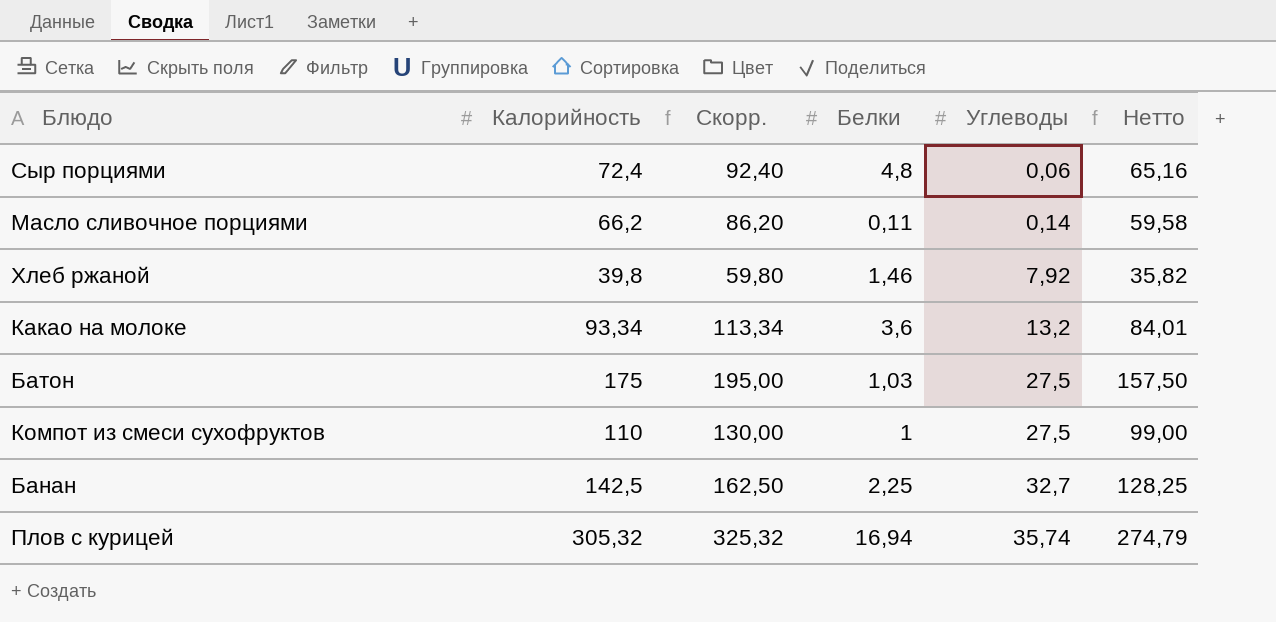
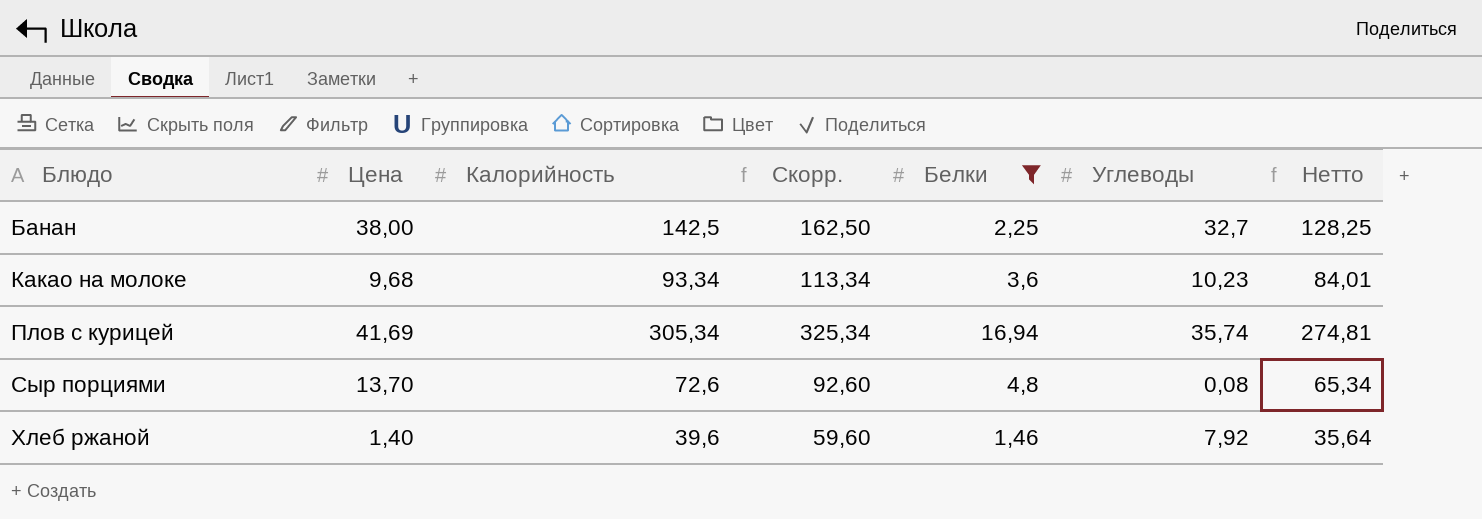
filter: none -> Белки >= 1,46
row order: Углеводы ascending -> Блюдо ascending
column Цена | position: none -> 2
Какао на молоке | Углеводы: 13,2 -> 10,23
Плов с курицей | Калорийность: 305,32 -> 305,34
Плов с курицей | Скорр.: 325,32 -> 325,34
Плов с курицей | Нетто: 274,79 -> 274,81
Сыр порциями | Калорийность: 72,4 -> 72,6
Сыр порциями | Скорр.: 92,40 -> 92,60
Сыр порциями | Углеводы: 0,06 -> 0,08
Сыр порциями | Нетто: 65,16 -> 65,34
Хлеб ржаной | Калорийность: 39,8 -> 39,6
Хлеб ржаной | Скорр.: 59,80 -> 59,60
Хлеб ржаной | Нетто: 35,82 -> 35,64

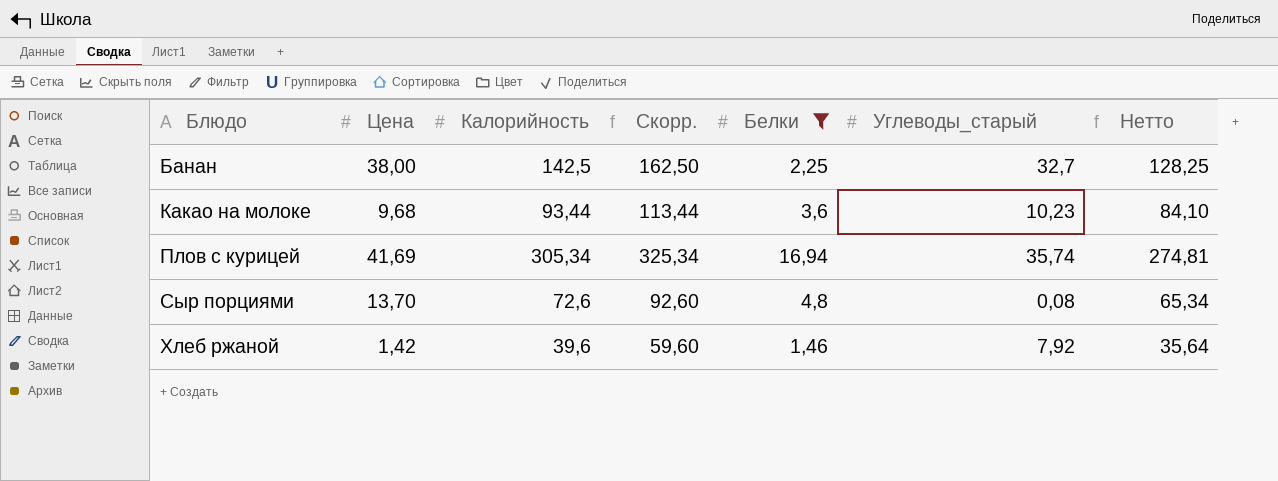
column name: Углеводы -> Углеводы_старый
Какао на молоке | Калорийность: 93,34 -> 93,44
Какао на молоке | Скорр.: 113,34 -> 113,44
Какао на молоке | Нетто: 84,01 -> 84,10
Хлеб ржаной | Цена: 1,40 -> 1,42

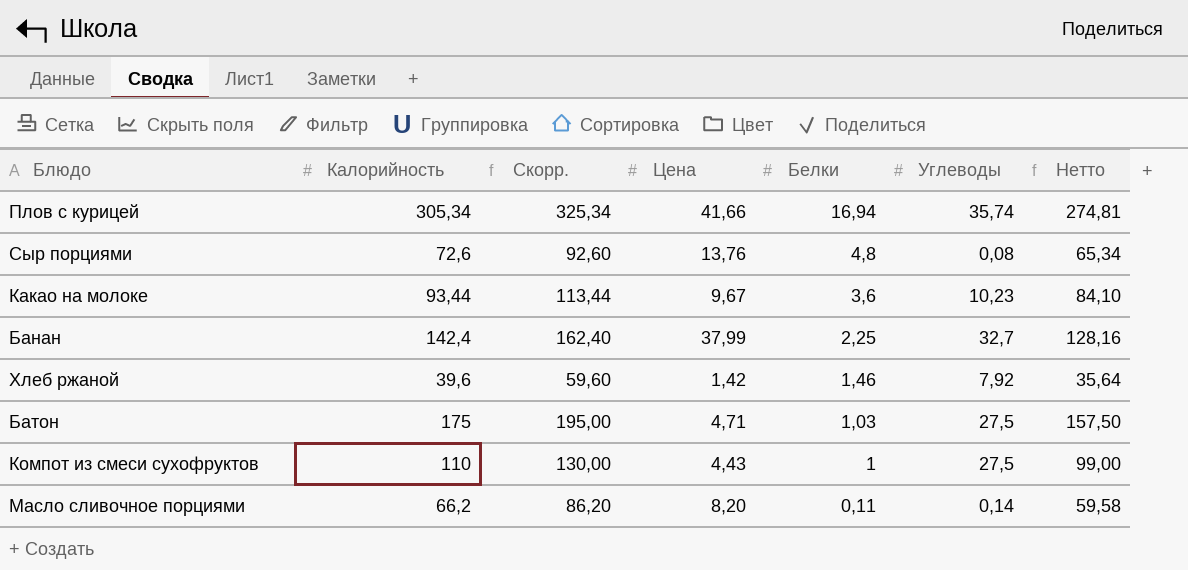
filter: Белки >= 1,46 -> none
row order: Блюдо ascending -> Белки descending
column Цена | position: 2 -> 4
column name: Углеводы_старый -> Углеводы
Плов с курицей | Цена: 41,69 -> 41,66
Сыр порциями | Цена: 13,70 -> 13,76
Какао на молоке | Цена: 9,68 -> 9,67
Банан | Калорийность: 142,5 -> 142,4
Банан | Скорр.: 162,50 -> 162,40
Банан | Цена: 38,00 -> 37,99
Банан | Нетто: 128,25 -> 128,16

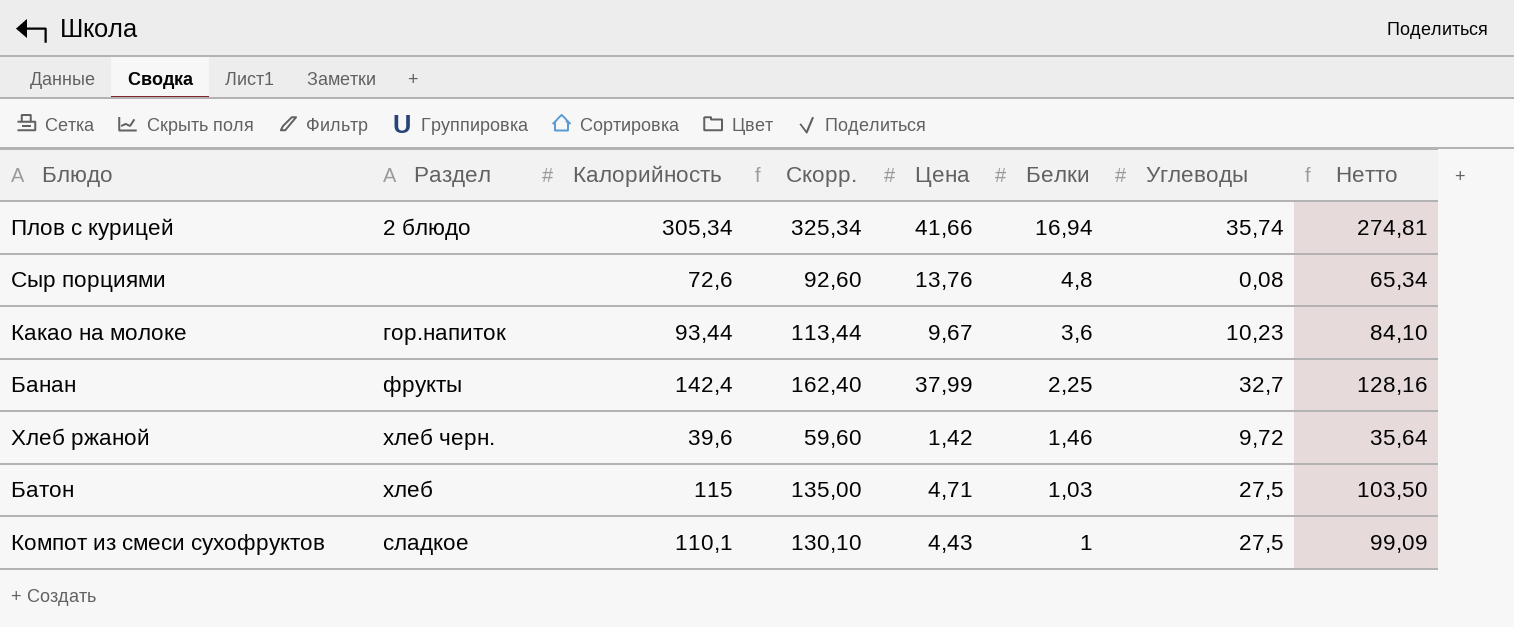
column Раздел | position: none -> 2
row Масло сливочное порциями: 66,2 | 86,20 | 8,20 | 0,11 | 0,14 | 59,58 -> none
Хлеб ржаной | Углеводы: 7,92 -> 9,72
Батон | Калорийность: 175 -> 115
Батон | Скорр.: 195,00 -> 135,00
Батон | Нетто: 157,50 -> 103,50
Компот из смеси сухофруктов | Калорийность: 110 -> 110,1
Компот из смеси сухофруктов | Скорр.: 130,00 -> 130,10
Компот из смеси сухофруктов | Нетто: 99,00 -> 99,09

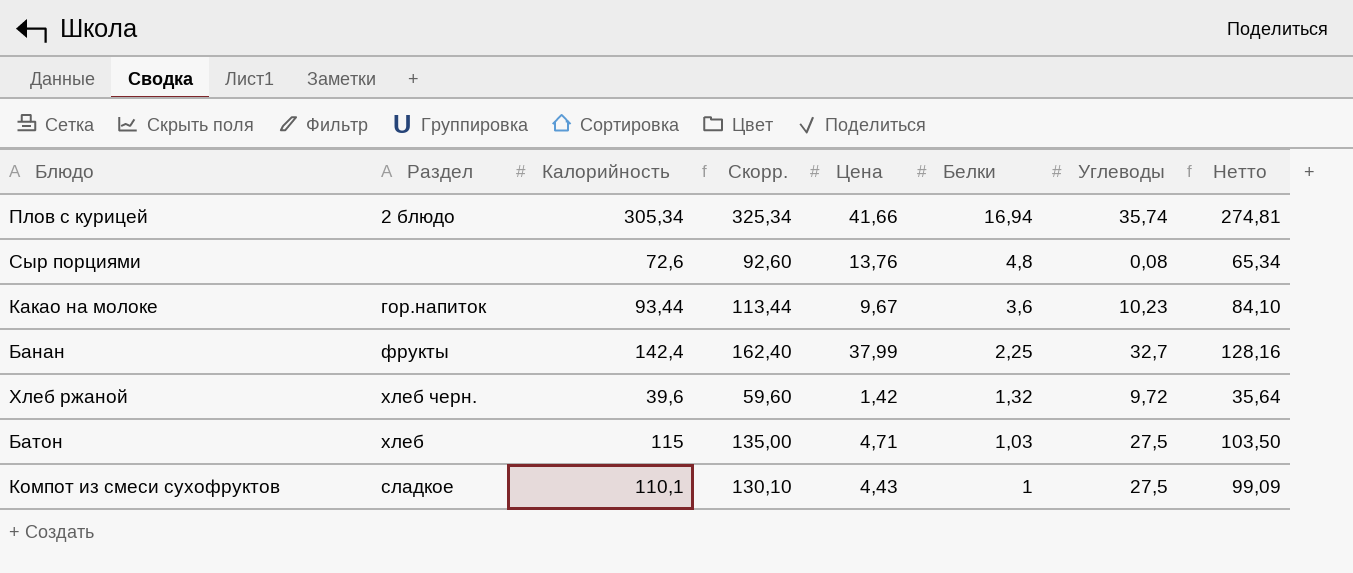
Хлеб ржаной | Белки: 1,46 -> 1,32

